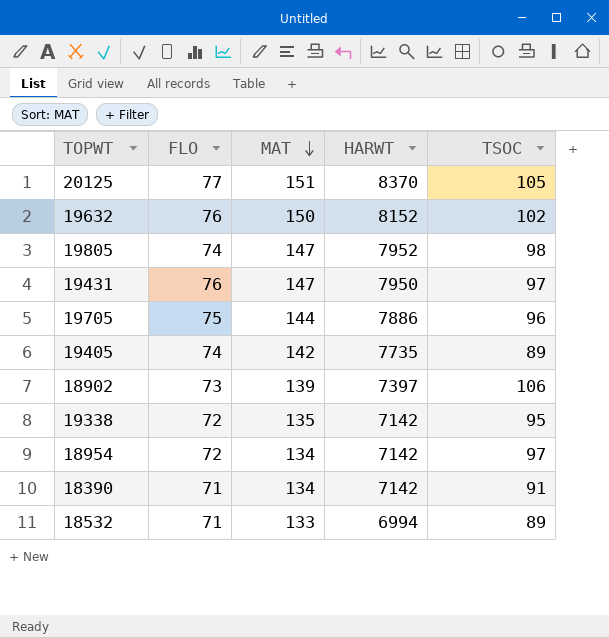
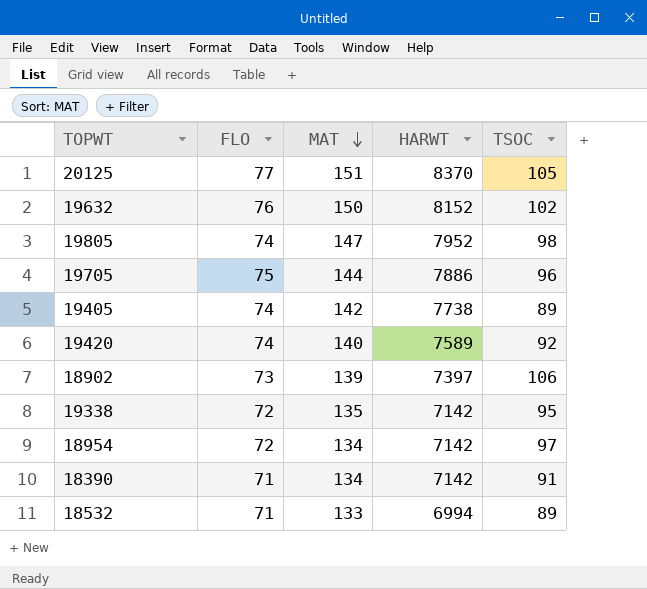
row 19431: 76 | 147 | 7950 | 97 -> none
19405 | HARWT: 7735 -> 7738
row 19420: none -> 74 | 140 | 7589 | 92

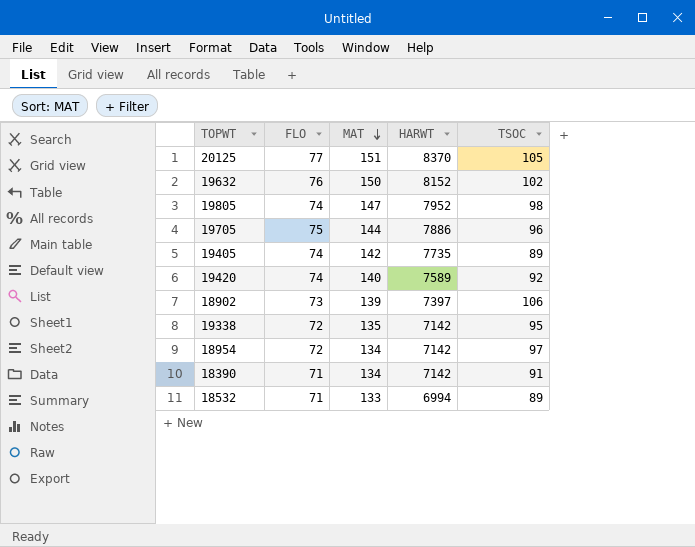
19405 | HARWT: 7738 -> 7735

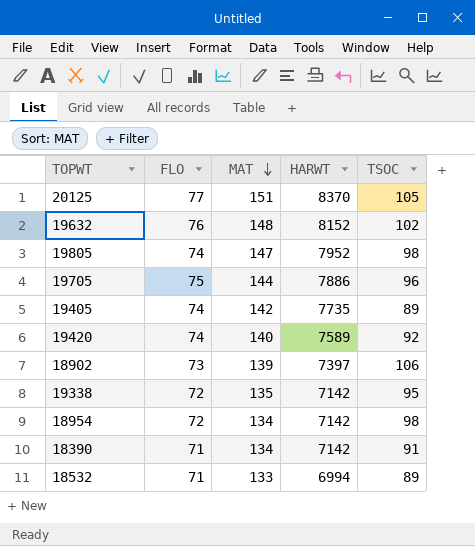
19632 | MAT: 150 -> 148
18954 | TSOC: 97 -> 98

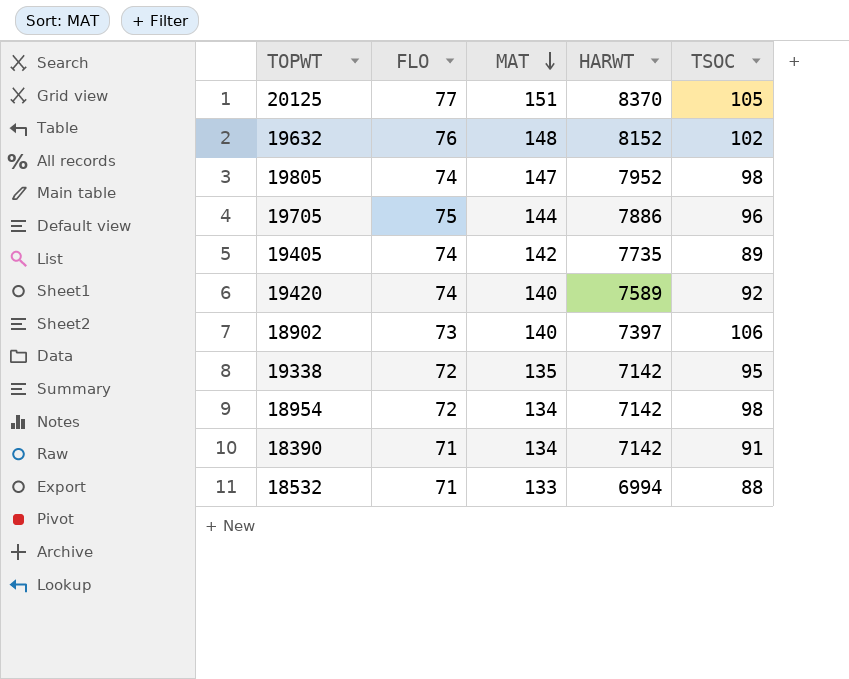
18902 | MAT: 139 -> 140
18532 | TSOC: 89 -> 88

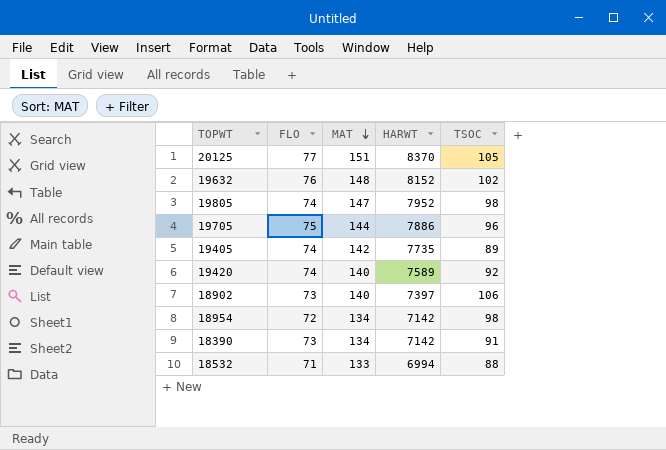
row 19338: 72 | 135 | 7142 | 95 -> none
18390 | FLO: 71 -> 73

